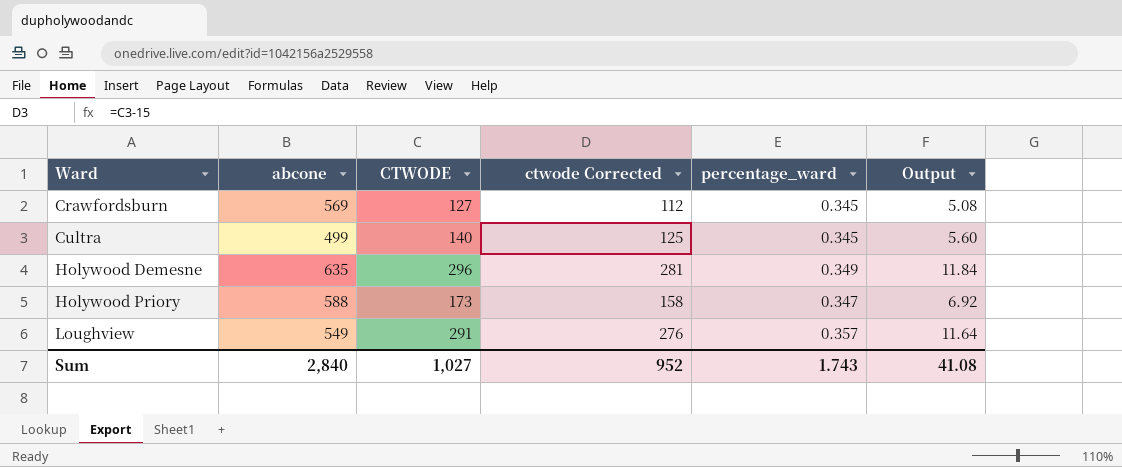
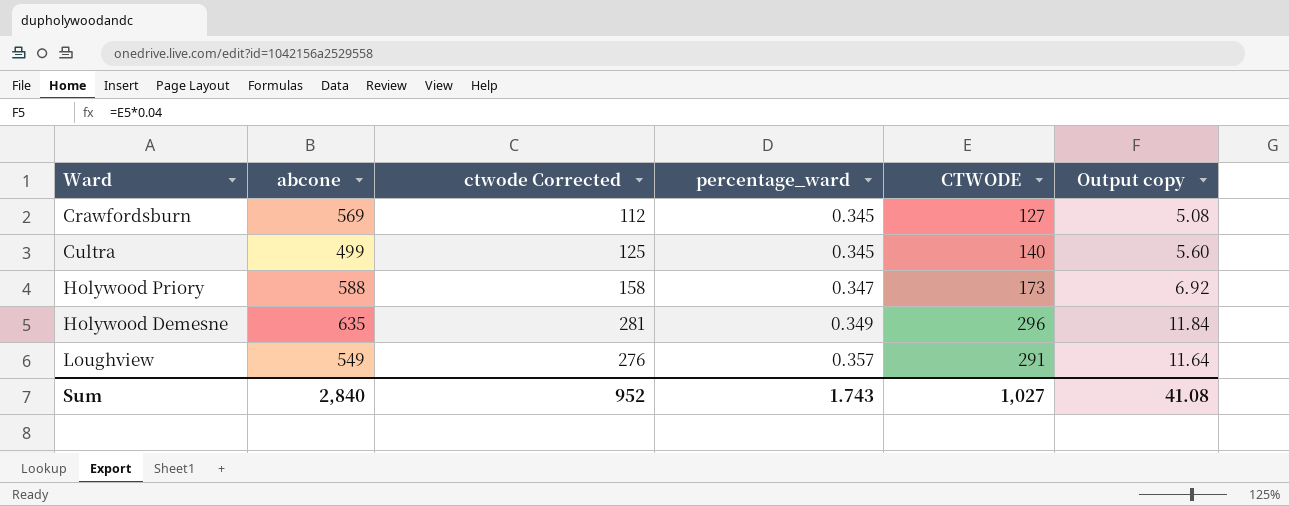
row order: Ward ascending -> percentage_ward ascending
column CTWODE | position: 3 -> 5
column name: Output -> Output copy

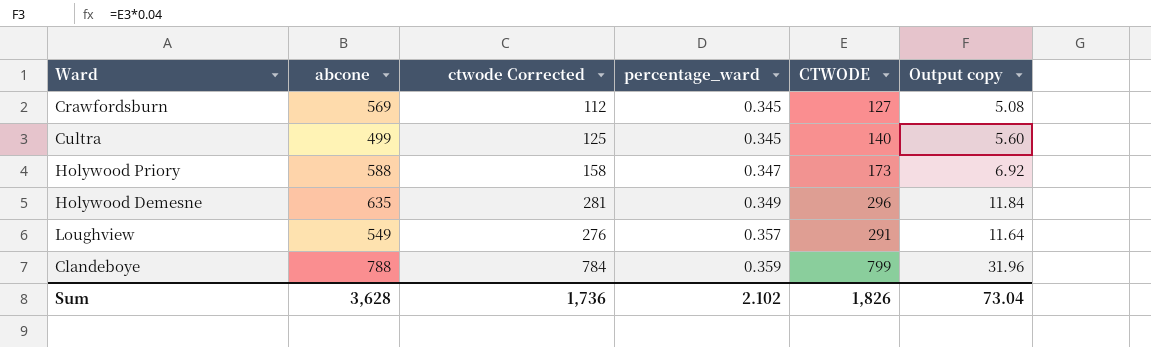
row Clandeboye: none -> 788 | 784 | 0.359 | 799 | 31.96
Sum | abcone: 2,840 -> 3,628
Sum | ctwode Corrected: 952 -> 1,736
Sum | percentage_ward: 1.743 -> 2.102
Sum | CTWODE: 1,027 -> 1,826
Sum | Output copy: 41.08 -> 73.04

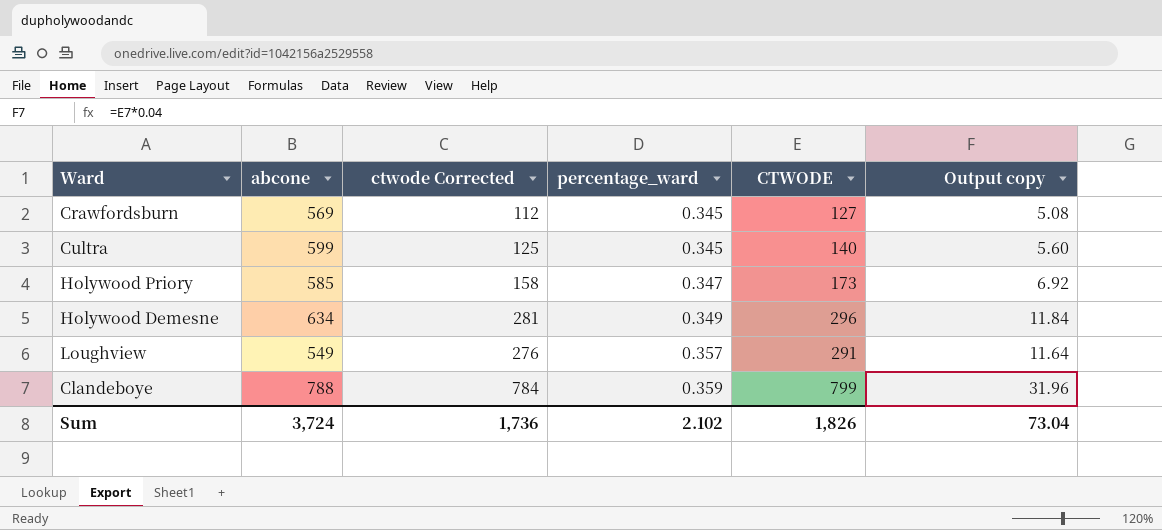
Cultra | abcone: 499 -> 599
Holywood Priory | abcone: 588 -> 585
Holywood Demesne | abcone: 635 -> 634
Sum | abcone: 3,628 -> 3,724

